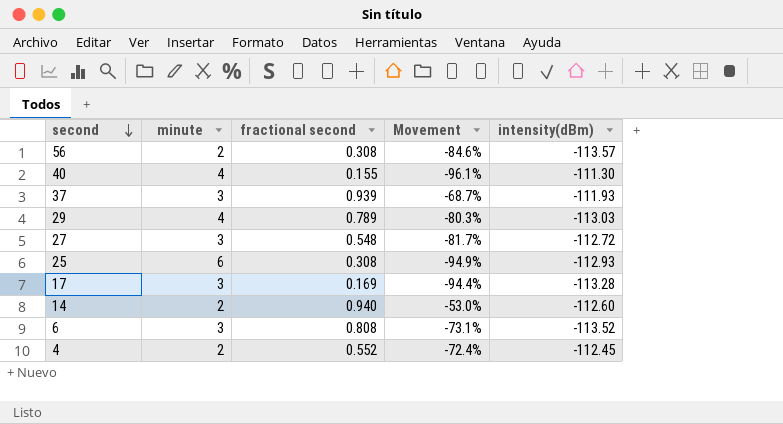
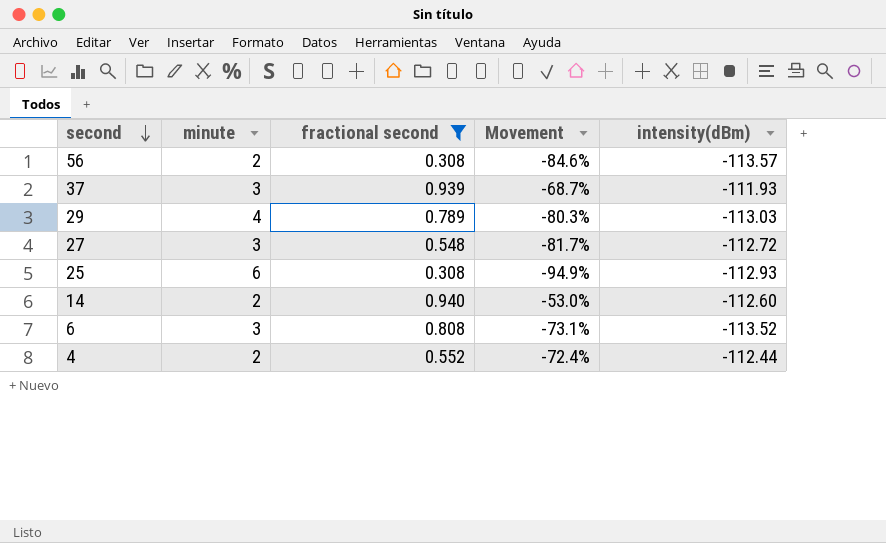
filter: none -> fractional second >= 0.308
4 | intensity(dBm): -112.45 -> -112.44

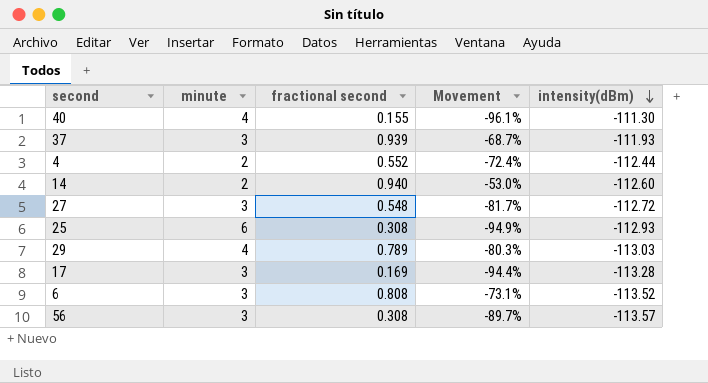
filter: fractional second >= 0.308 -> none
row order: second descending -> intensity(dBm) descending
56 | minute: 2 -> 3
56 | Movement: -84.6% -> -89.7%

